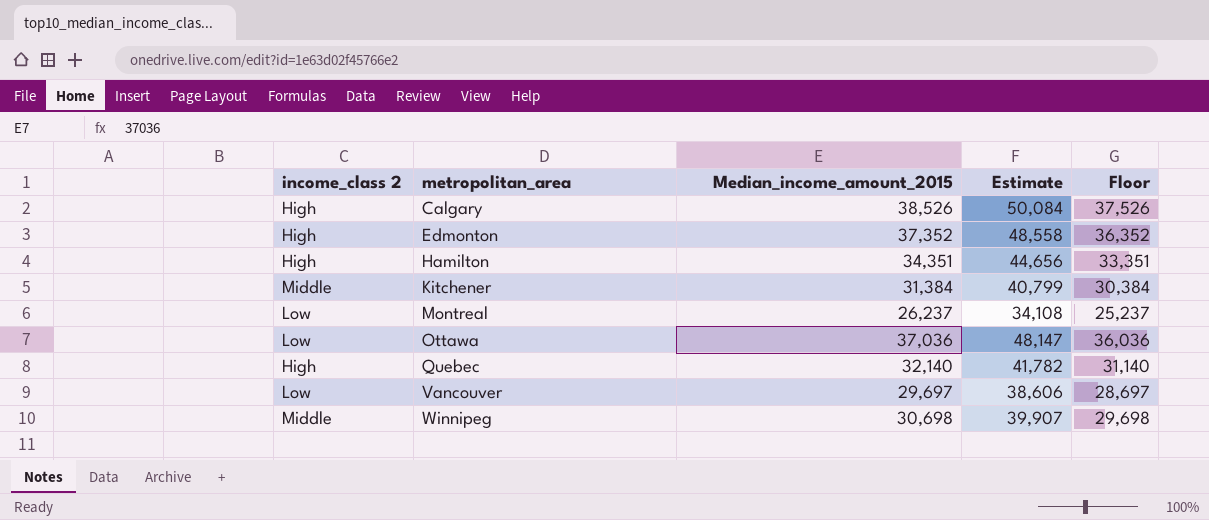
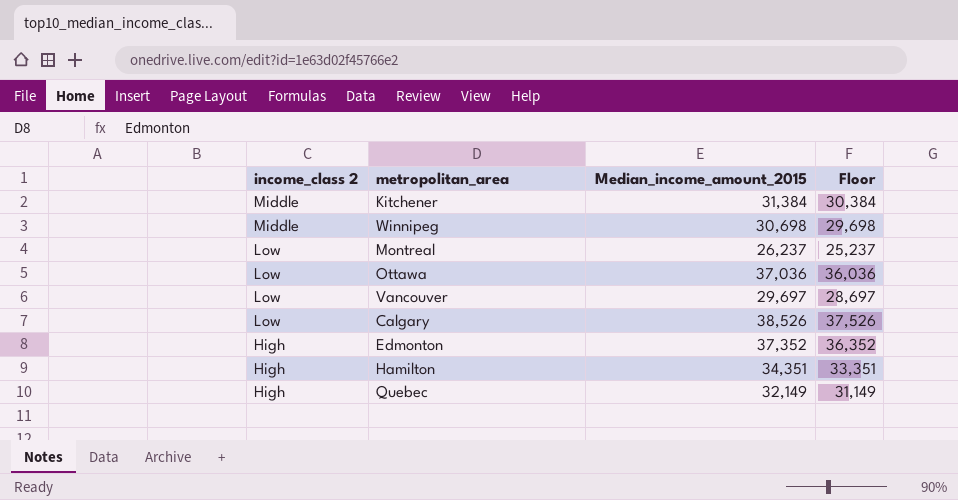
row order: metropolitan_area ascending -> income_class 2 descending
column Estimate | formula: [Median_income_amount_2015] * 1.3 -> none
Calgary | income_class 2: High -> Low
Quebec | Median_income_amount_2015: 32,140 -> 32,149
Quebec | Floor: 31,140 -> 31,149

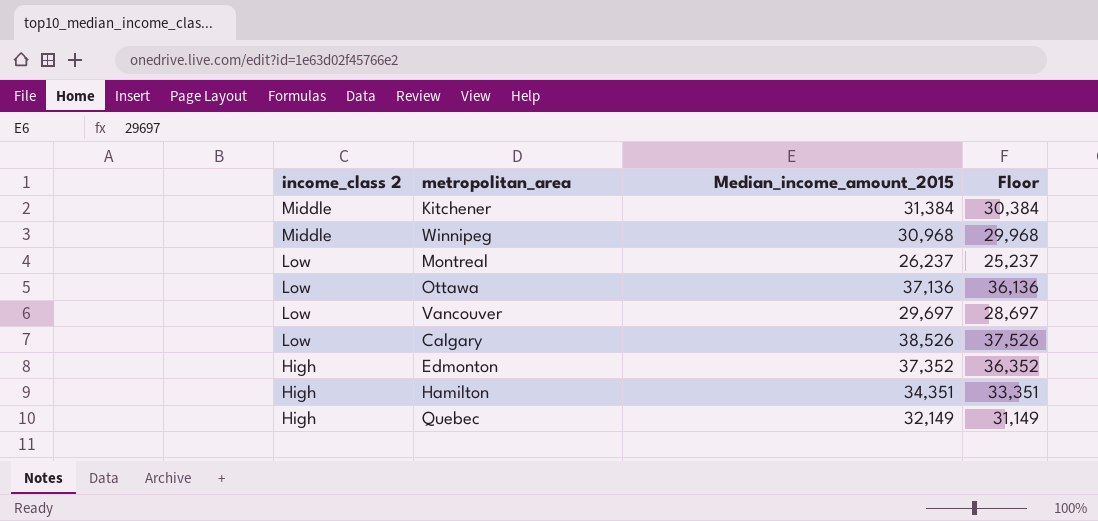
Winnipeg | Median_income_amount_2015: 30,698 -> 30,968
Winnipeg | Floor: 29,698 -> 29,968
Ottawa | Median_income_amount_2015: 37,036 -> 37,136
Ottawa | Floor: 36,036 -> 36,136

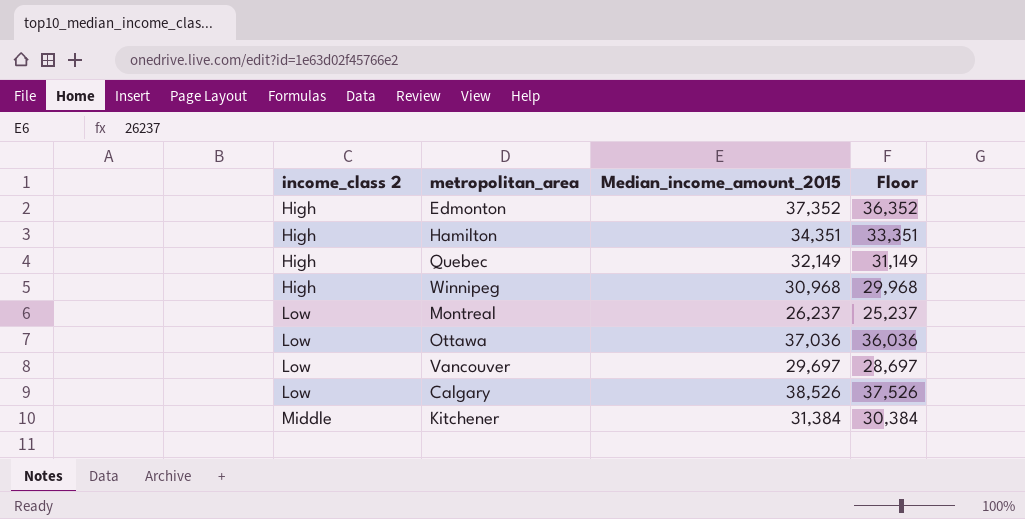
row order: income_class 2 descending -> income_class 2 ascending
Winnipeg | income_class 2: Middle -> High
Ottawa | Median_income_amount_2015: 37,136 -> 37,036
Ottawa | Floor: 36,136 -> 36,036

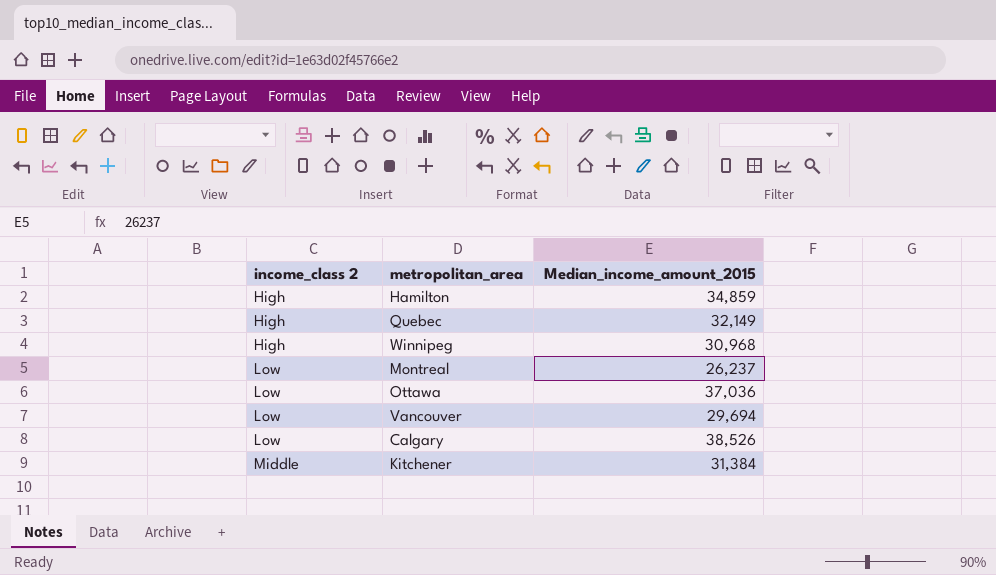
column Floor | formula: [Median_income_amount_2015] - 1000 -> none
row Edmonton: High | 37,352 | 36,352 -> none
Hamilton | Median_income_amount_2015: 34,351 -> 34,859
Vancouver | Median_income_amount_2015: 29,697 -> 29,694

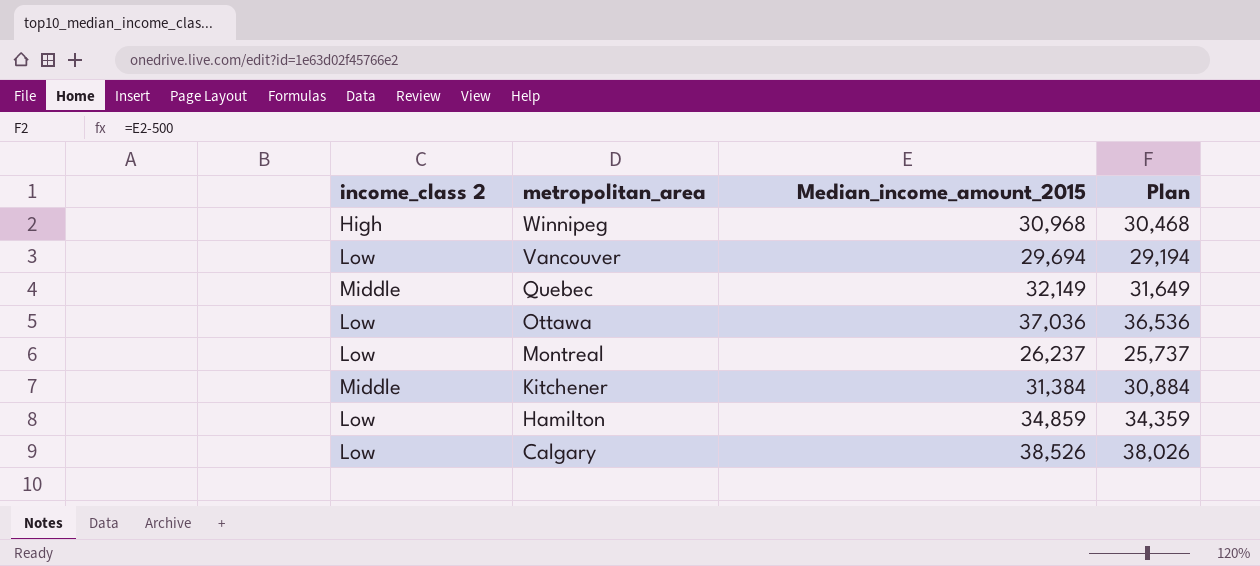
row order: income_class 2 ascending -> metropolitan_area descending
column Plan | formula: none -> [Median_income_amount_2015] - 500
Quebec | income_class 2: High -> Middle
Hamilton | income_class 2: High -> Low

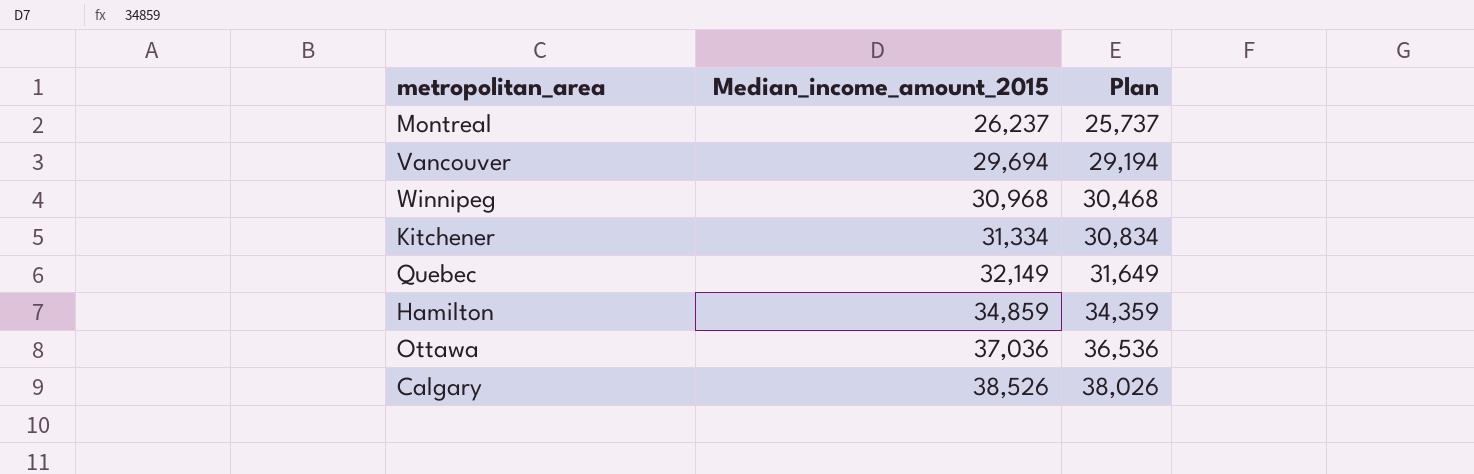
row order: metropolitan_area descending -> Median_income_amount_2015 ascending
column income_class 2 | position: 1 -> none
Kitchener | Median_income_amount_2015: 31,384 -> 31,334
Kitchener | Plan: 30,884 -> 30,834

